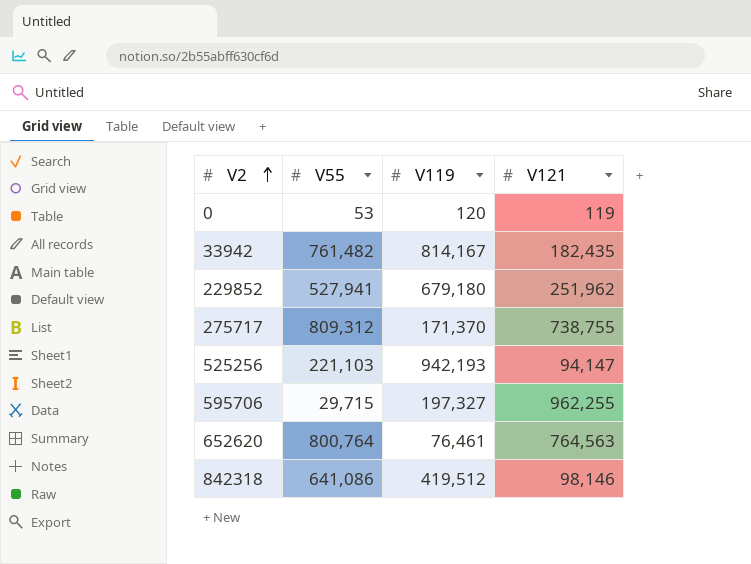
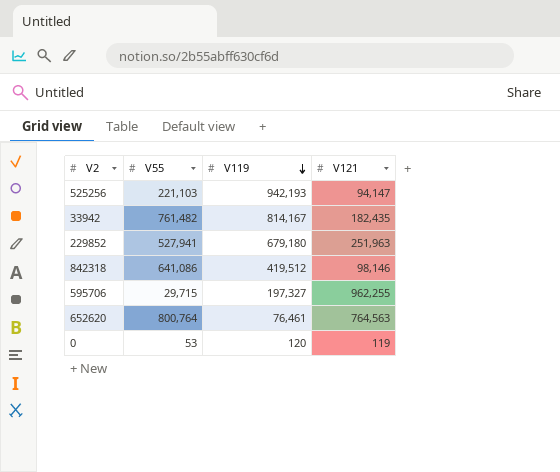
row order: V2 ascending -> V119 descending
row 275717: 809,312 | 171,370 | 738,755 -> none
229852 | V121: 251,962 -> 251,963

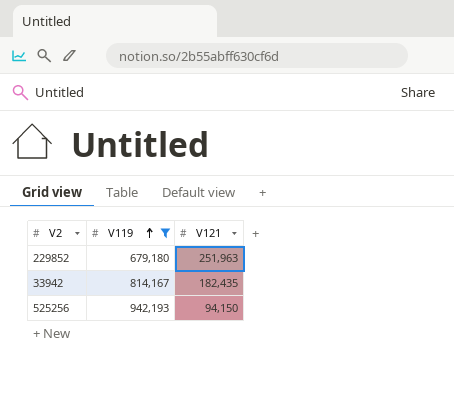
filter: none -> V119 >= 679,180
row order: V119 descending -> V119 ascending
column V55 | position: 2 -> none
525256 | V121: 94,147 -> 94,150

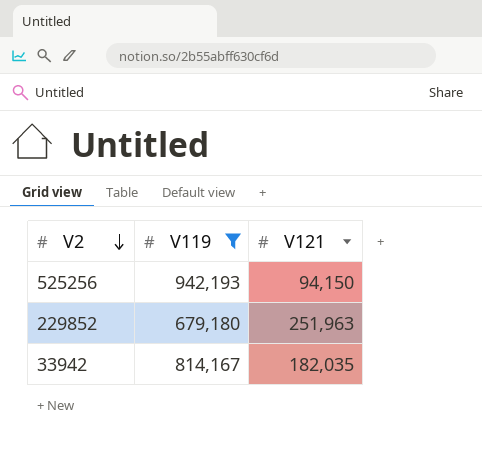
row order: V119 ascending -> V2 descending
33942 | V121: 182,435 -> 182,035

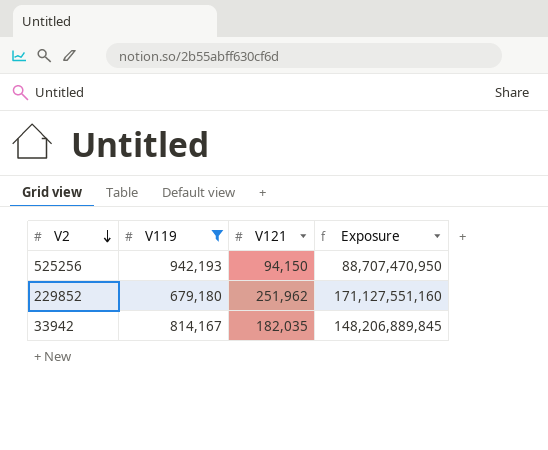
column Exposure | formula: none -> [V119] * [V121]
229852 | V121: 251,963 -> 251,962

